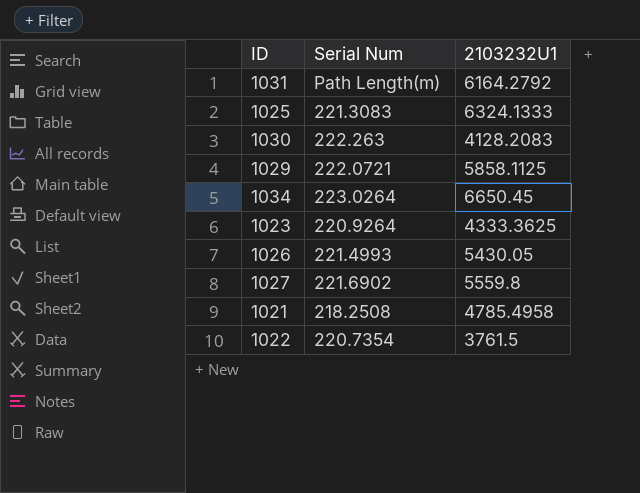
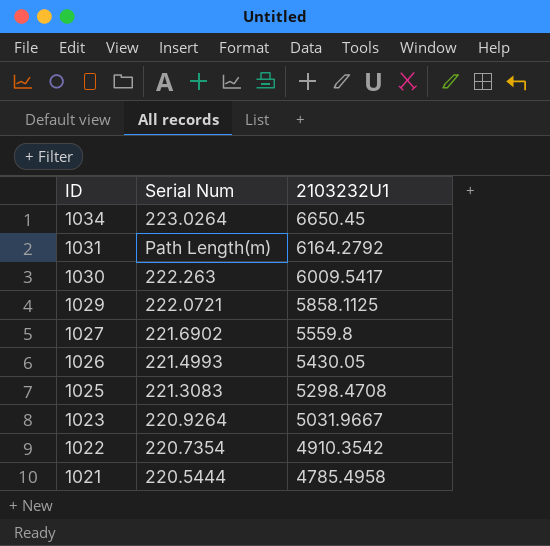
row order: none -> ID descending
1030 | 2103232U1: 4128.2083 -> 6009.5417
1025 | 2103232U1: 6324.1333 -> 5298.4708
1023 | 2103232U1: 4333.3625 -> 5031.9667
1022 | 2103232U1: 3761.5 -> 4910.3542
1021 | Serial Num: 218.2508 -> 220.5444

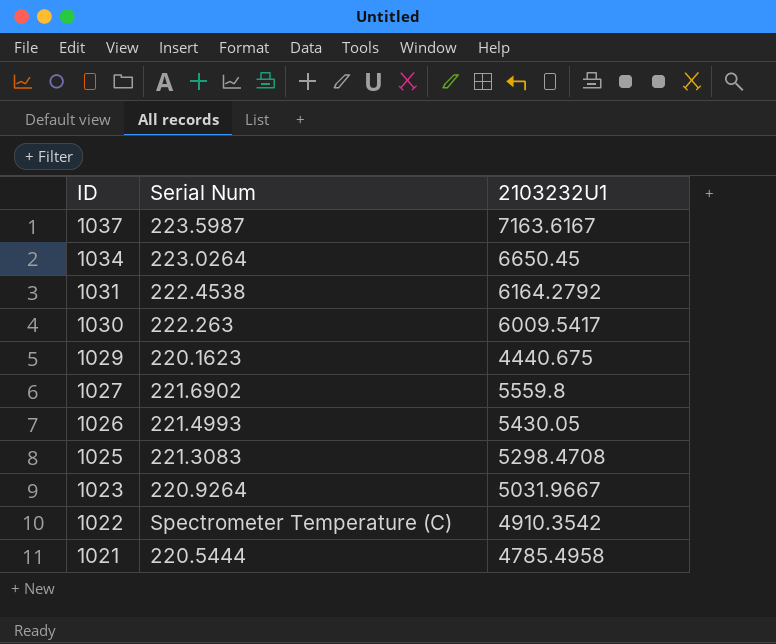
row 1037: none -> 223.5987 | 7163.6167
1031 | Serial Num: Path Length(m) -> 222.4538
1029 | Serial Num: 222.0721 -> 220.1623
1029 | 2103232U1: 5858.1125 -> 4440.675
1022 | Serial Num: 220.7354 -> Spectrometer Temperature (C)

